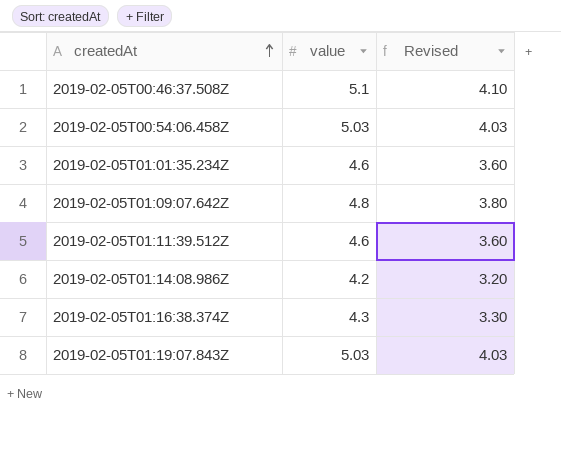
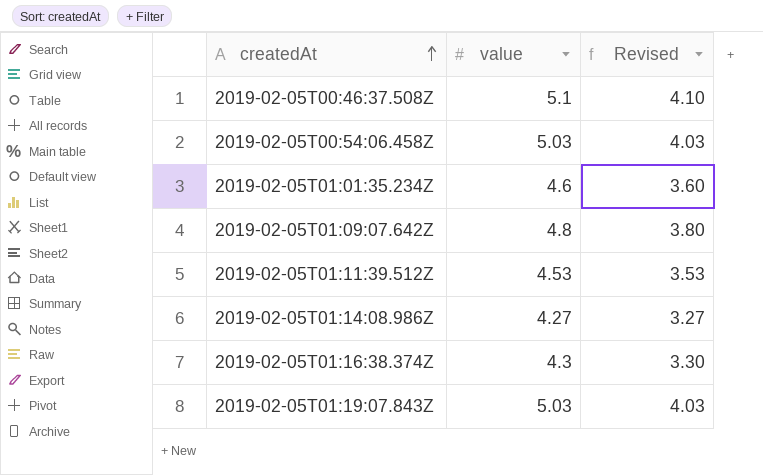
2019-02-05T01:11:39.512Z | value: 4.6 -> 4.53
2019-02-05T01:11:39.512Z | Revised: 3.60 -> 3.53
2019-02-05T01:14:08.986Z | value: 4.2 -> 4.27
2019-02-05T01:14:08.986Z | Revised: 3.20 -> 3.27

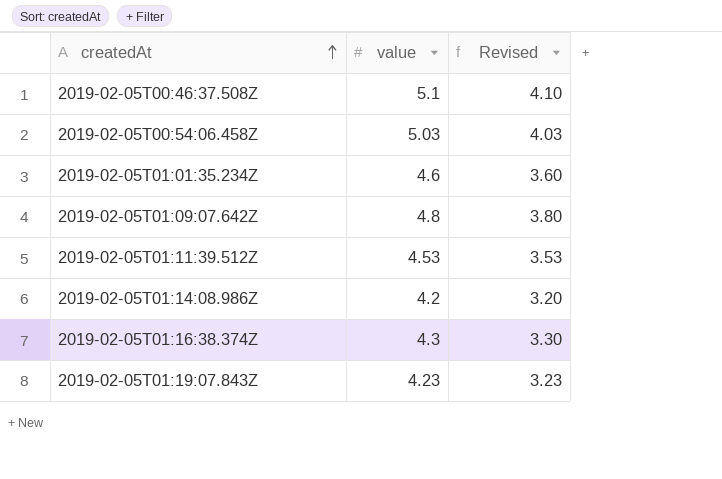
2019-02-05T01:14:08.986Z | value: 4.27 -> 4.2
2019-02-05T01:14:08.986Z | Revised: 3.27 -> 3.20
2019-02-05T01:19:07.843Z | value: 5.03 -> 4.23
2019-02-05T01:19:07.843Z | Revised: 4.03 -> 3.23

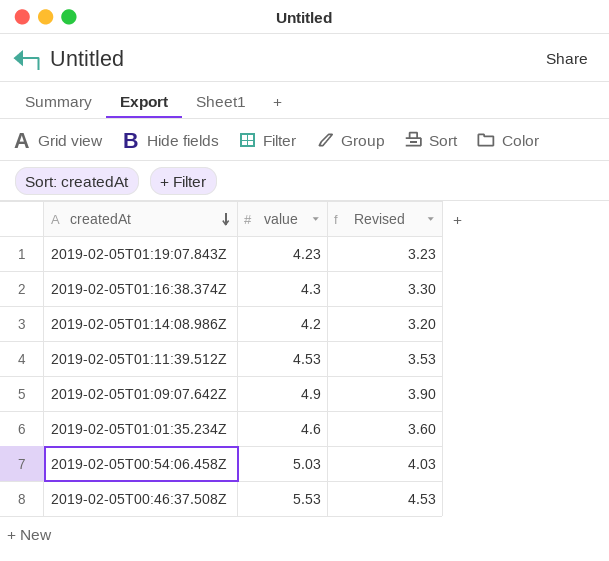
row order: createdAt ascending -> createdAt descending
2019-02-05T01:09:07.642Z | value: 4.8 -> 4.9
2019-02-05T01:09:07.642Z | Revised: 3.80 -> 3.90
2019-02-05T00:46:37.508Z | value: 5.1 -> 5.53
2019-02-05T00:46:37.508Z | Revised: 4.10 -> 4.53

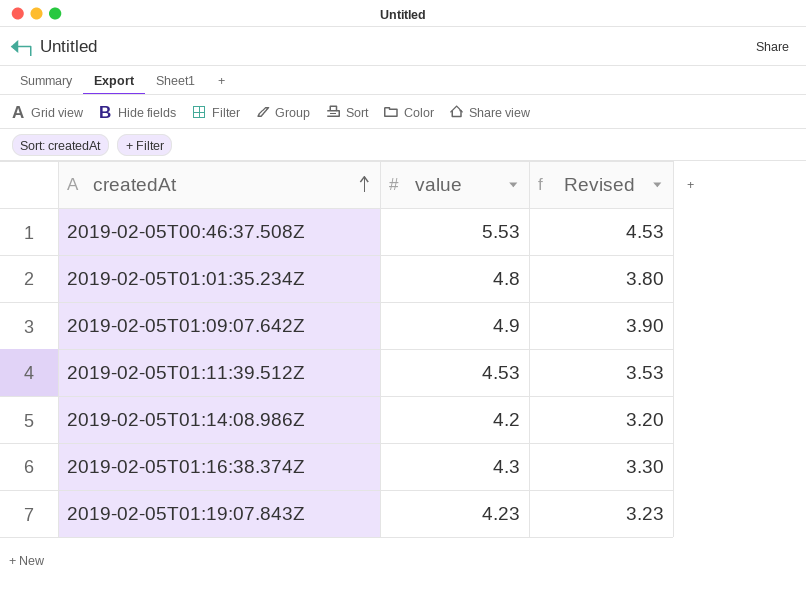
row order: createdAt descending -> createdAt ascending
row 2019-02-05T00:54:06.458Z: 5.03 | 4.03 -> none
2019-02-05T01:01:35.234Z | value: 4.6 -> 4.8
2019-02-05T01:01:35.234Z | Revised: 3.60 -> 3.80

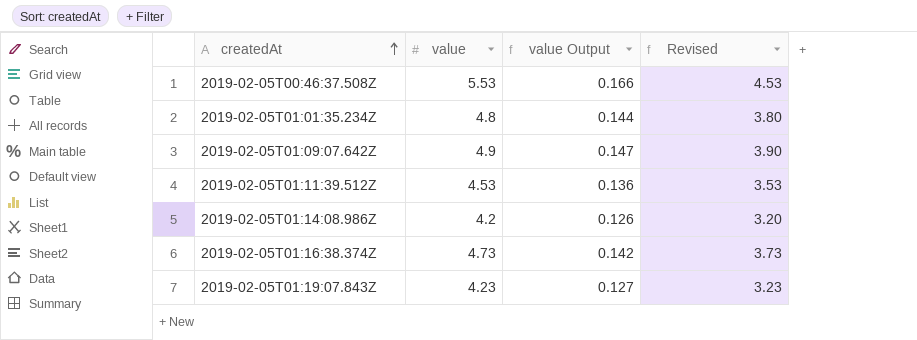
column value Output | formula: none -> [value] * 0.03
2019-02-05T01:16:38.374Z | value: 4.3 -> 4.73
2019-02-05T01:16:38.374Z | Revised: 3.30 -> 3.73

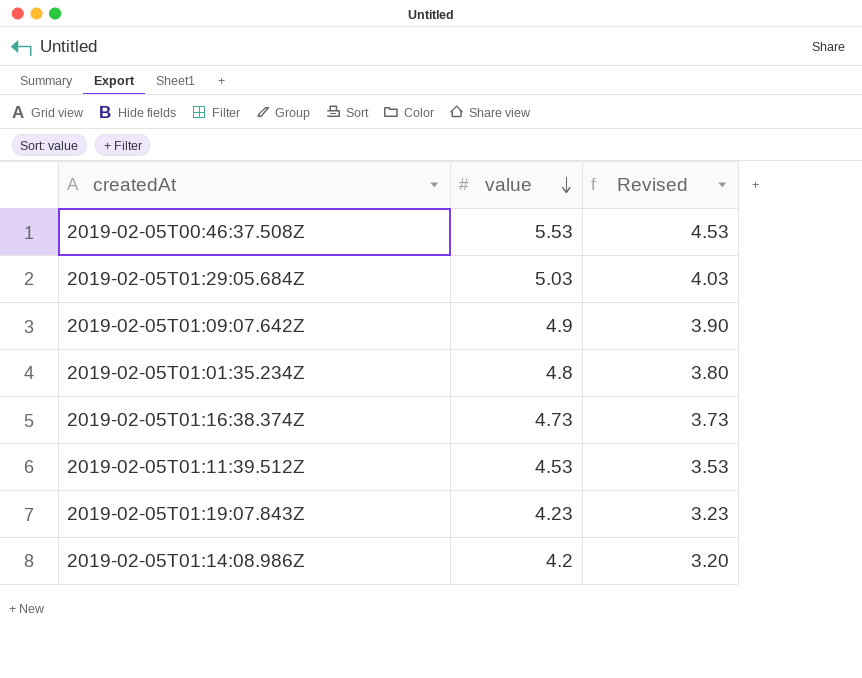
row order: createdAt ascending -> value descending
column value Output | formula: [value] * 0.03 -> none
row 2019-02-05T01:29:05.684Z: none -> 5.03 | 4.03

